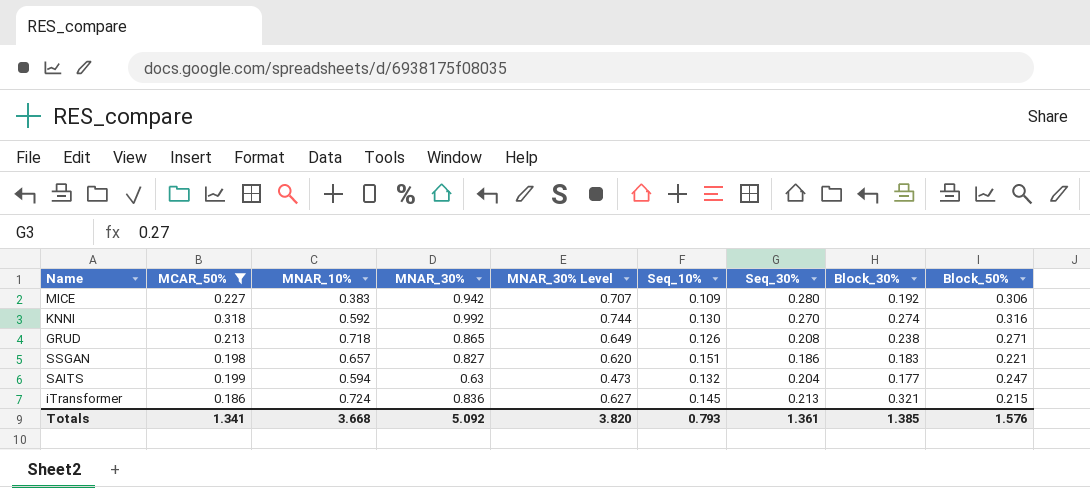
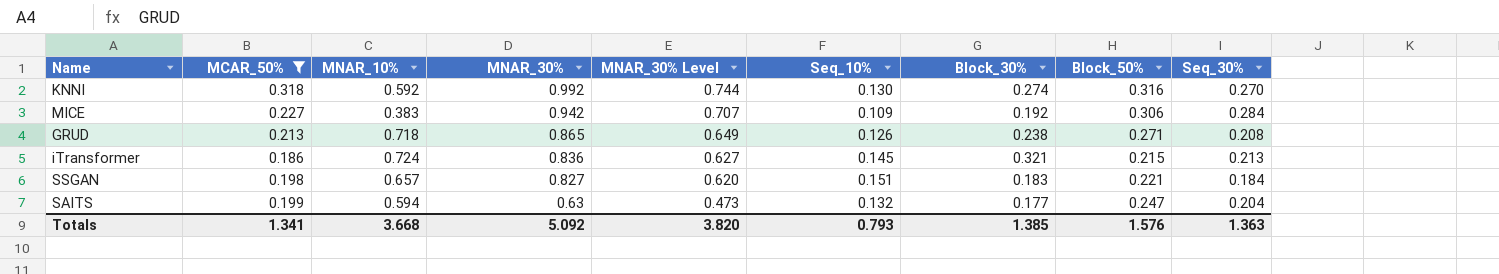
row order: none -> MNAR_30% descending
column Seq_30% | position: 7 -> 9
MICE | Seq_30%: 0.280 -> 0.284
SSGAN | Seq_30%: 0.186 -> 0.184
Totals | Seq_30%: 1.361 -> 1.363

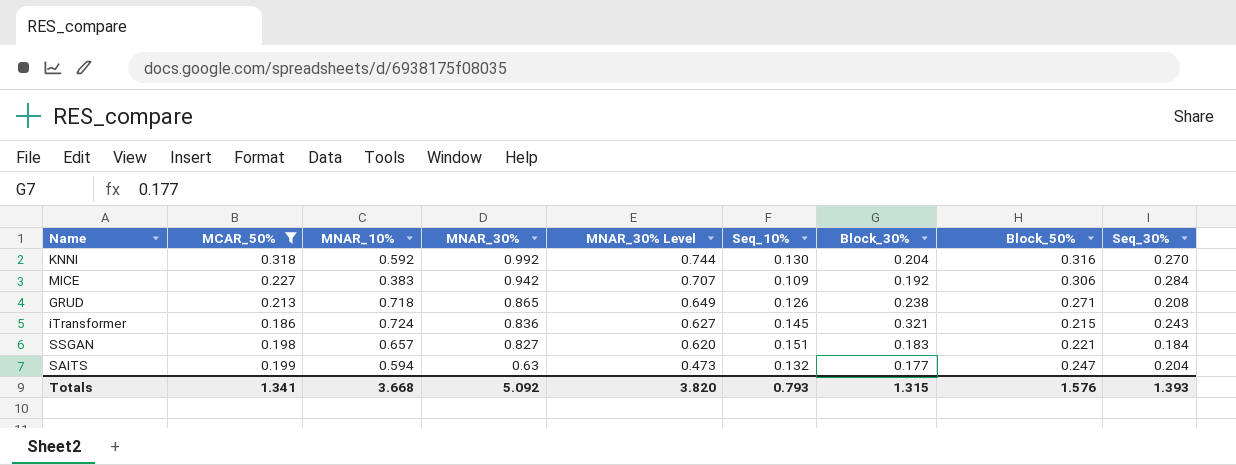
KNNI | Block_30%: 0.274 -> 0.204
iTransformer | Seq_30%: 0.213 -> 0.243
Totals | Block_30%: 1.385 -> 1.315
Totals | Seq_30%: 1.363 -> 1.393

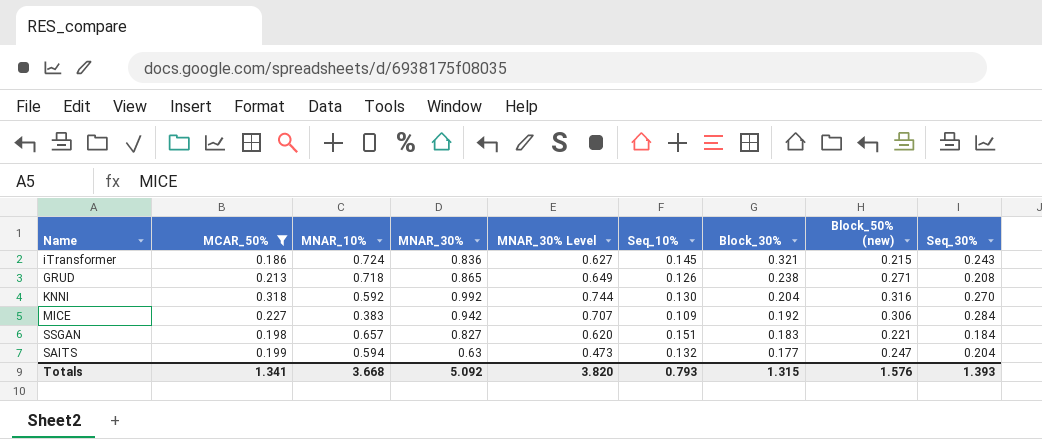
row order: MNAR_30% descending -> Block_30% descending
column name: Block_50% -> Block_50% (new)

